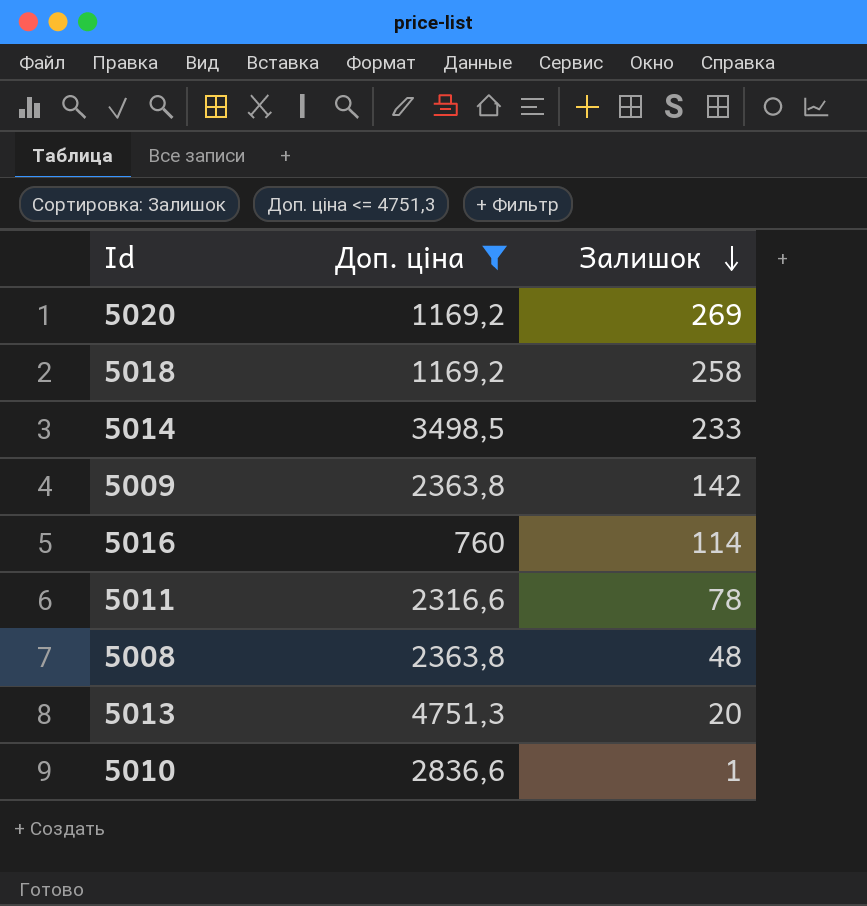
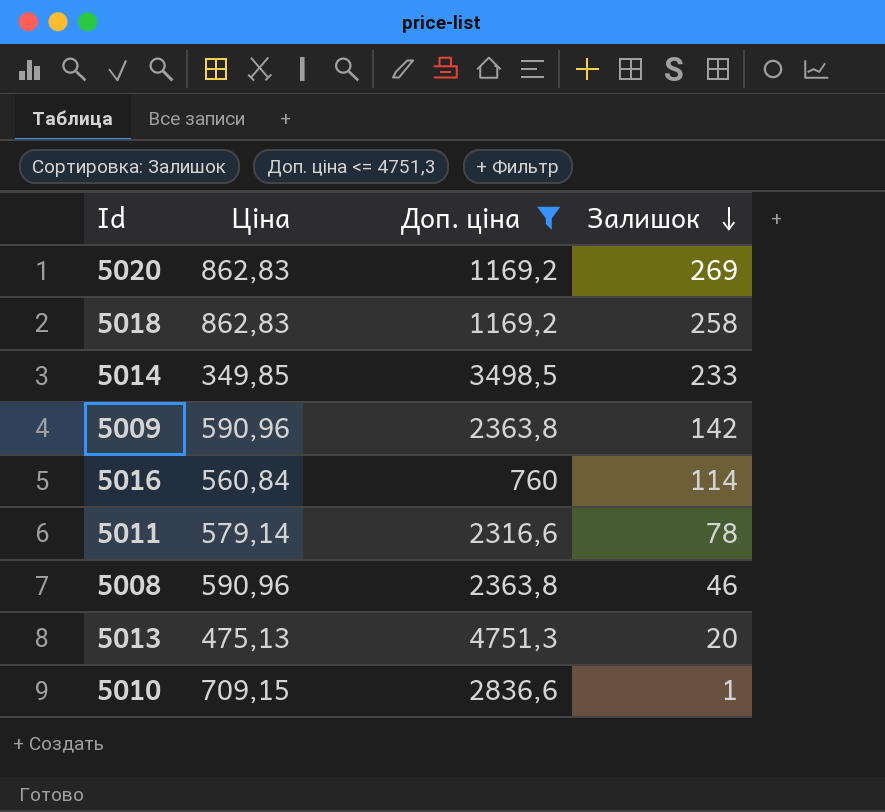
column Ціна | position: none -> 2
5008 | Залишок: 48 -> 46

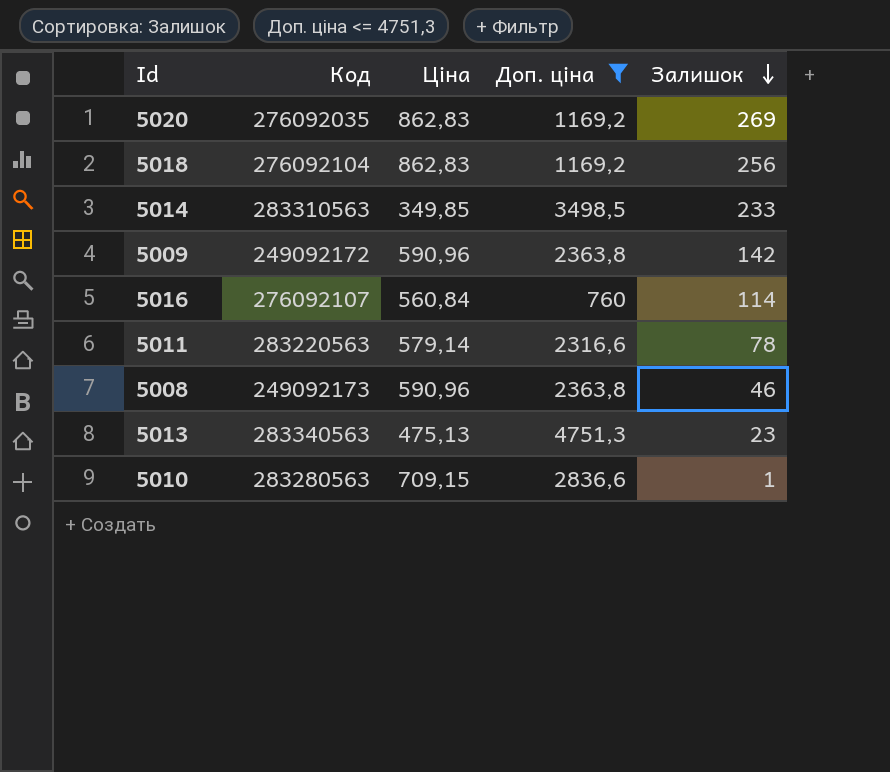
column Код | position: none -> 2
5018 | Залишок: 258 -> 256
5013 | Залишок: 20 -> 23

